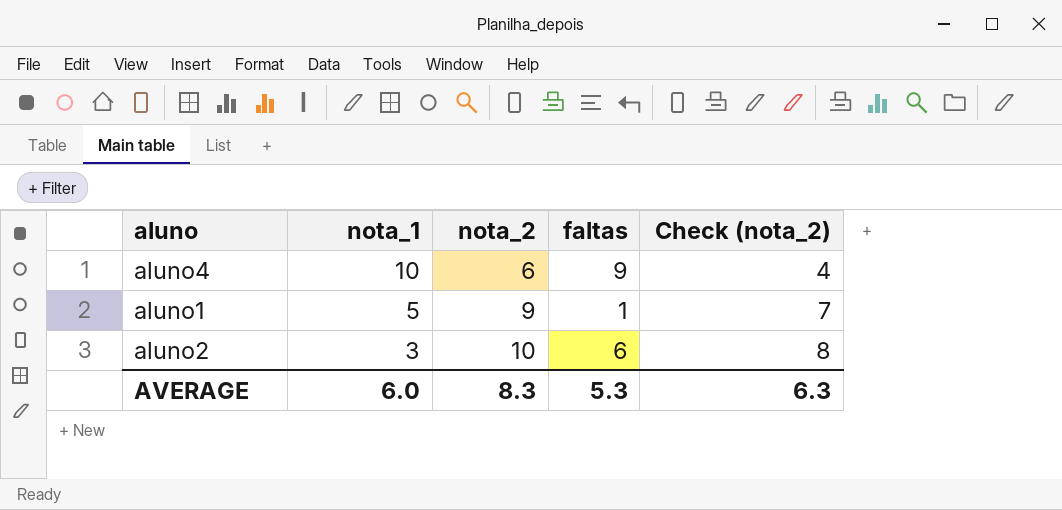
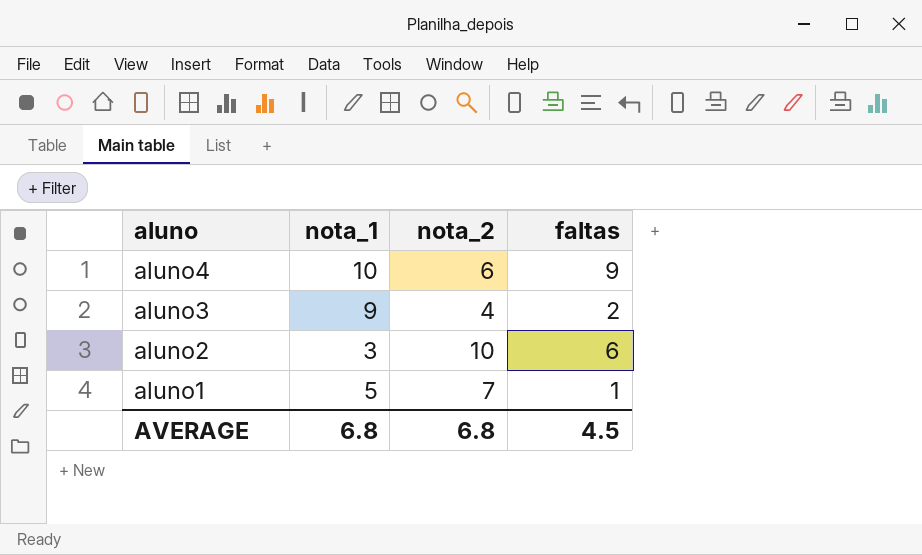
row order: nota_1 descending -> aluno descending
column Check (nota_2) | formula: [nota_2] - 2 -> none
row aluno3: none -> 9 | 4 | 2
aluno1 | nota_2: 9 -> 7
AVERAGE | nota_1: 6.0 -> 6.8
AVERAGE | nota_2: 8.3 -> 6.8
AVERAGE | faltas: 5.3 -> 4.5

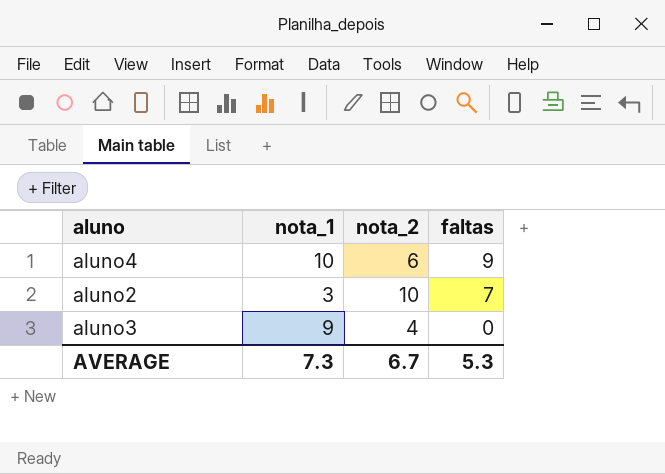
row order: aluno descending -> faltas descending
row aluno1: 5 | 7 | 1 -> none
aluno2 | faltas: 6 -> 7
aluno3 | faltas: 2 -> 0
AVERAGE | nota_1: 6.8 -> 7.3
AVERAGE | nota_2: 6.8 -> 6.7
AVERAGE | faltas: 4.5 -> 5.3

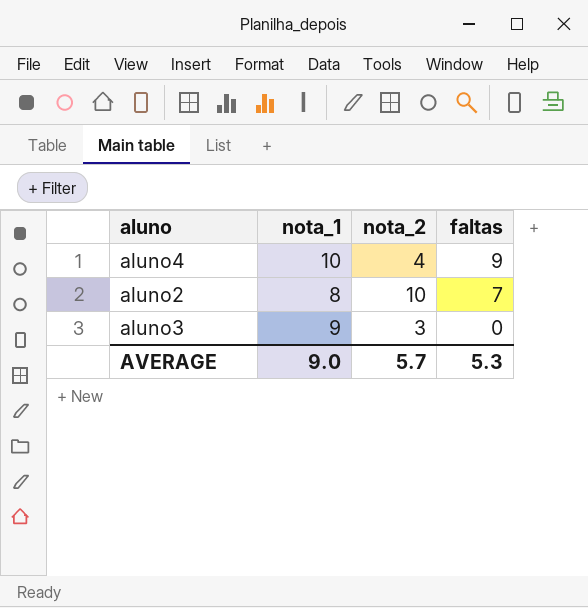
aluno4 | nota_2: 6 -> 4
aluno2 | nota_1: 3 -> 8
aluno3 | nota_2: 4 -> 3
AVERAGE | nota_1: 7.3 -> 9.0
AVERAGE | nota_2: 6.7 -> 5.7

